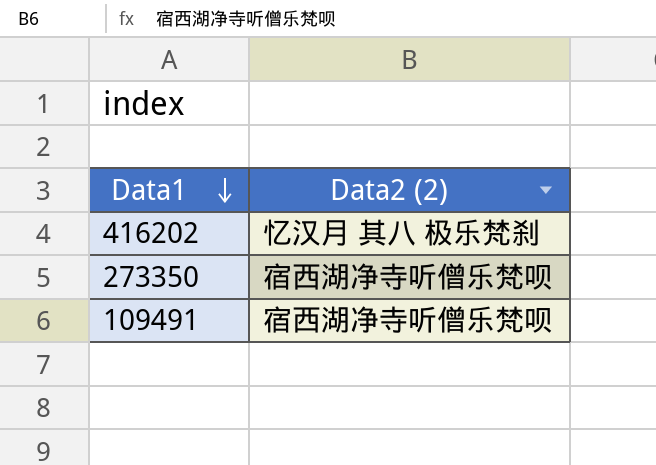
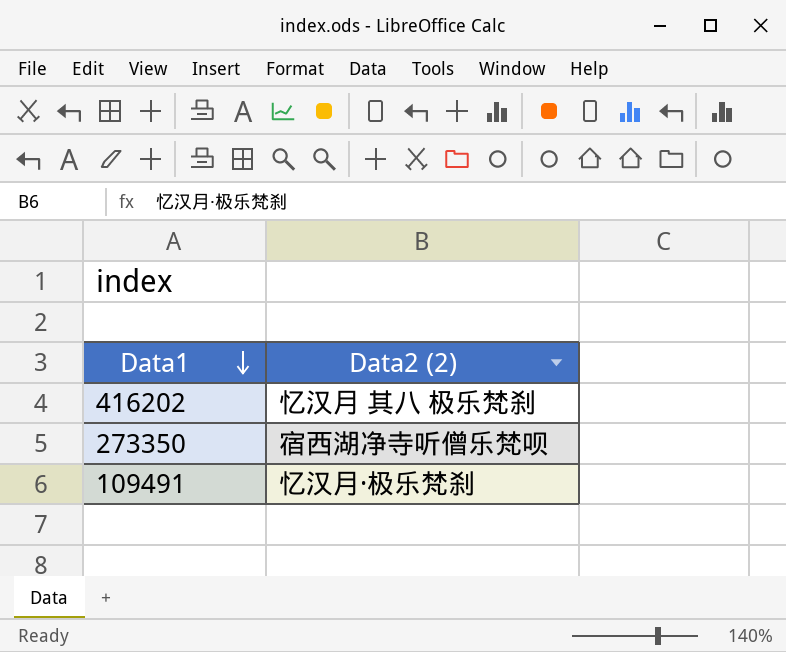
109491 | Data2 (2): 宿西湖净寺听僧乐梵呗 -> 忆汉月·极乐梵刹

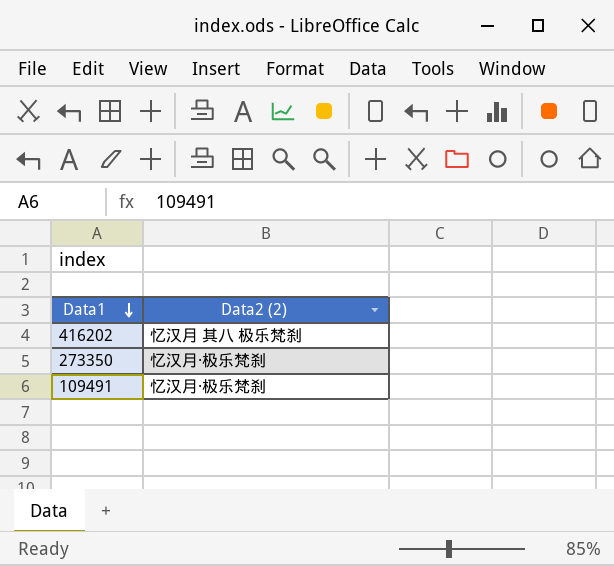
273350 | Data2 (2): 宿西湖净寺听僧乐梵呗 -> 忆汉月·极乐梵刹

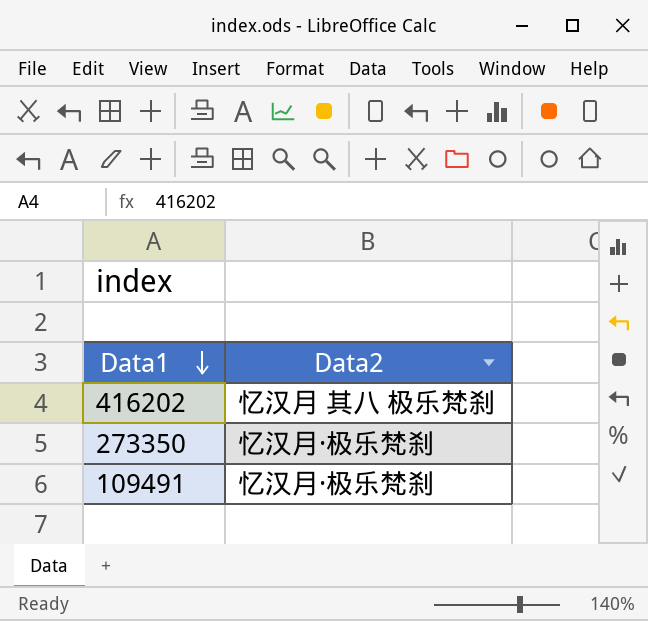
column name: Data2 (2) -> Data2

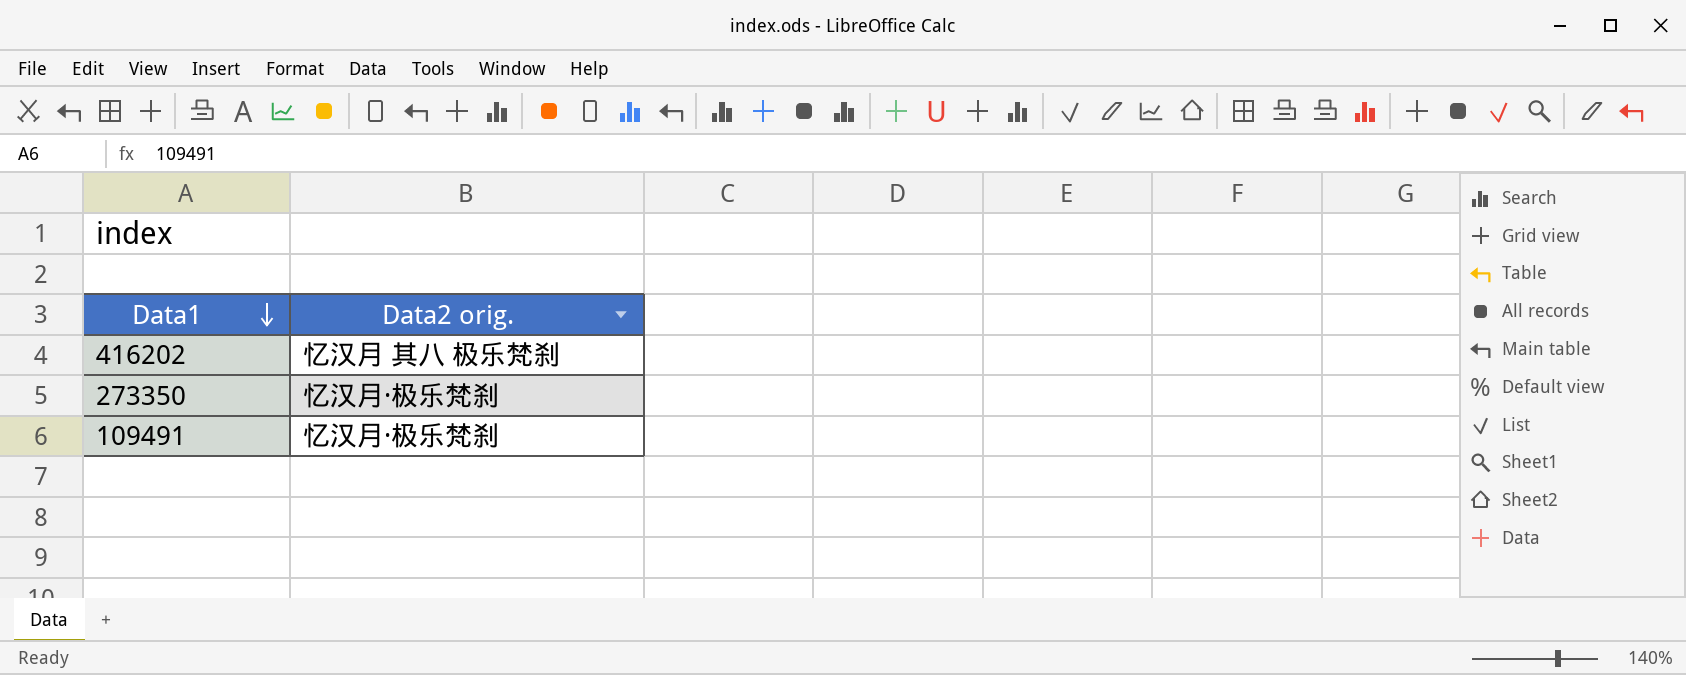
column name: Data2 -> Data2 orig.

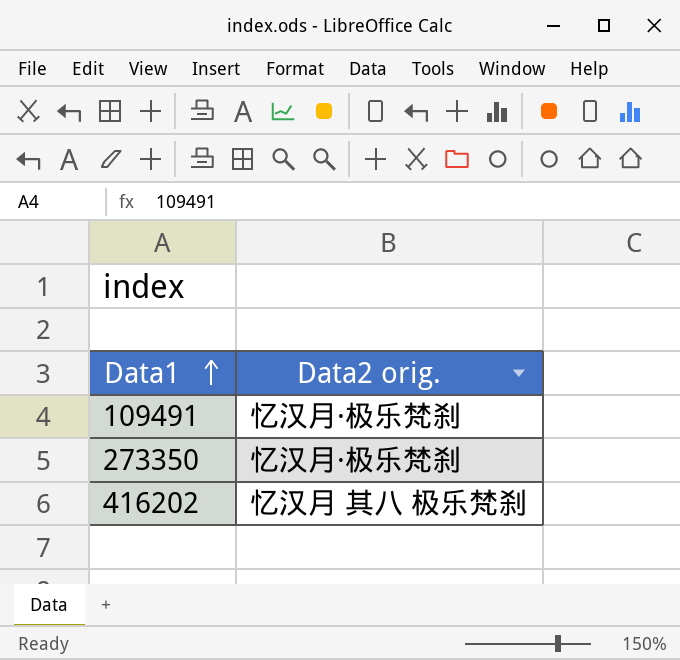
row order: Data1 descending -> Data1 ascending

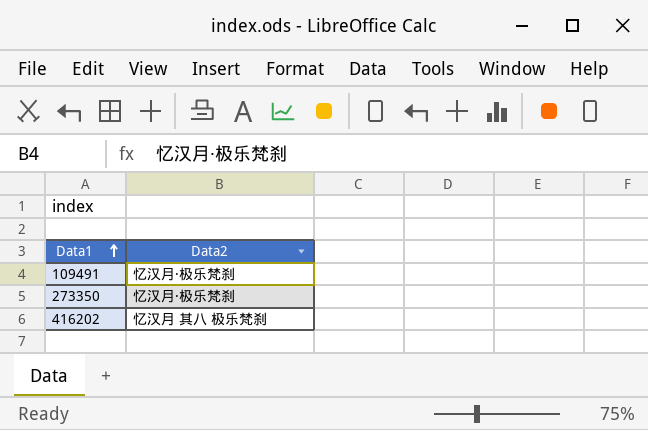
column name: Data2 orig. -> Data2

